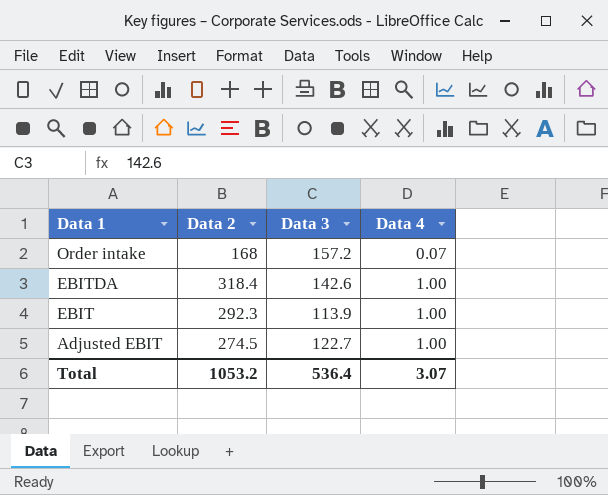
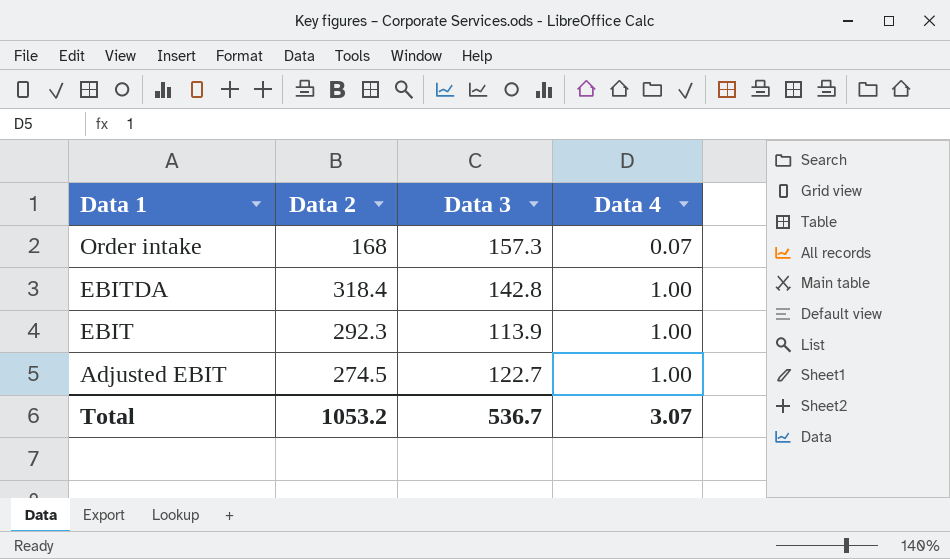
Order intake | Data 3: 157.2 -> 157.3
EBITDA | Data 3: 142.6 -> 142.8
Total | Data 3: 536.4 -> 536.7

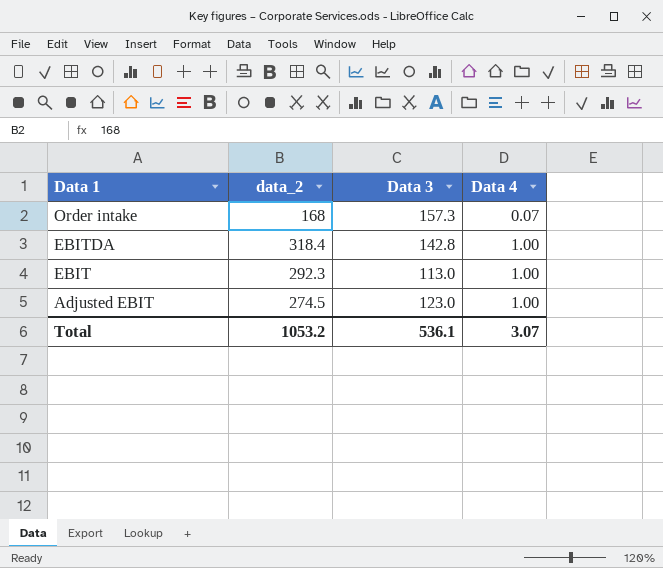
column name: Data 2 -> data_2
EBIT | Data 3: 113.9 -> 113.0
Adjusted EBIT | Data 3: 122.7 -> 123.0
Total | Data 3: 536.7 -> 536.1

